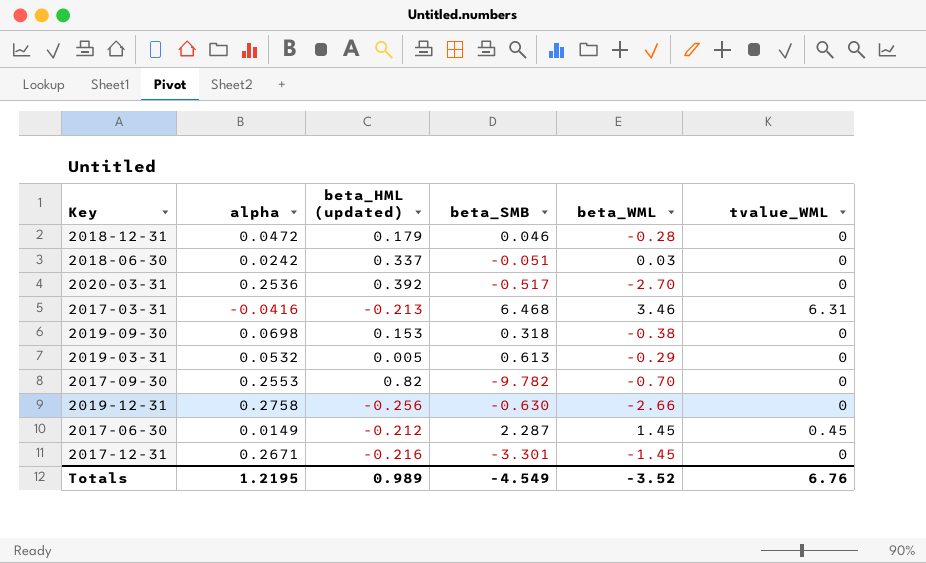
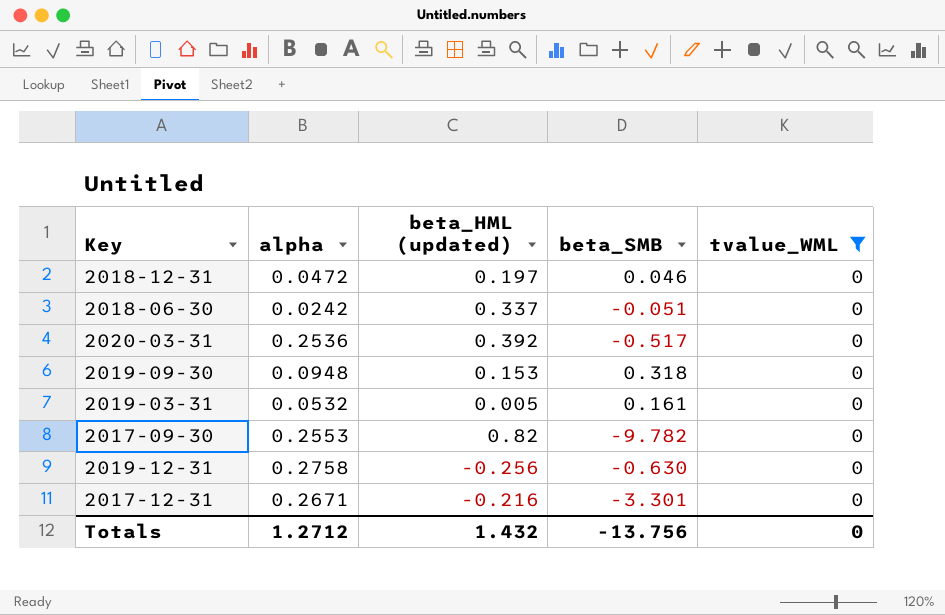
filter: none -> tvalue_WML = 0
column beta_WML | position: 5 -> none
2018-12-31 | beta_HML (updated): 0.179 -> 0.197
2019-09-30 | alpha: 0.0698 -> 0.0948
2019-03-31 | beta_SMB: 0.613 -> 0.161
Totals | alpha: 1.2195 -> 1.2712
Totals | beta_HML (updated): 0.989 -> 1.432
Totals | beta_SMB: -4.549 -> -13.756
Totals | tvalue_WML: 6.76 -> 0

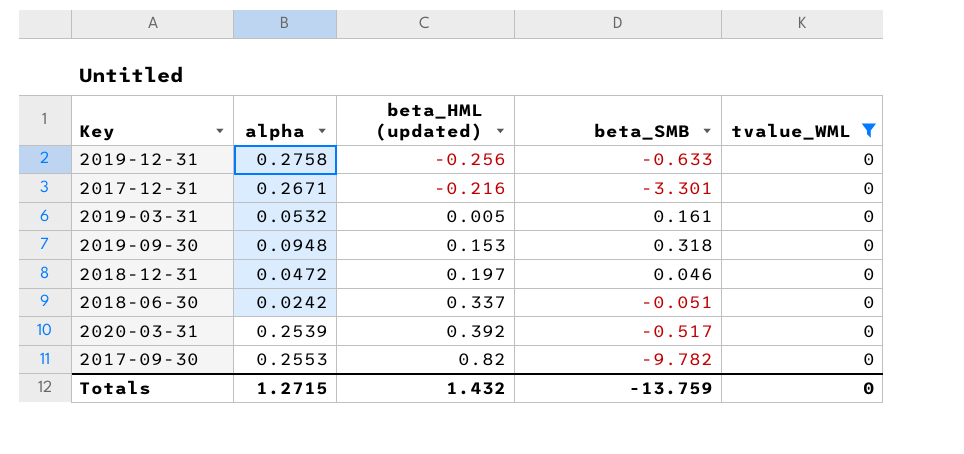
row order: none -> beta_HML (updated) ascending
2019-12-31 | beta_SMB: -0.630 -> -0.633
2020-03-31 | alpha: 0.2536 -> 0.2539
Totals | alpha: 1.2712 -> 1.2715
Totals | beta_SMB: -13.756 -> -13.759

